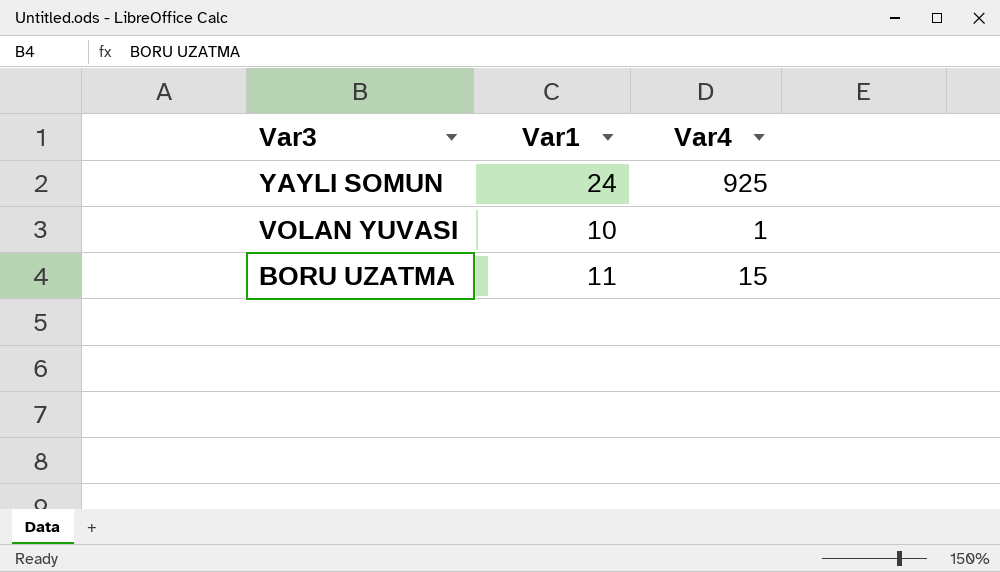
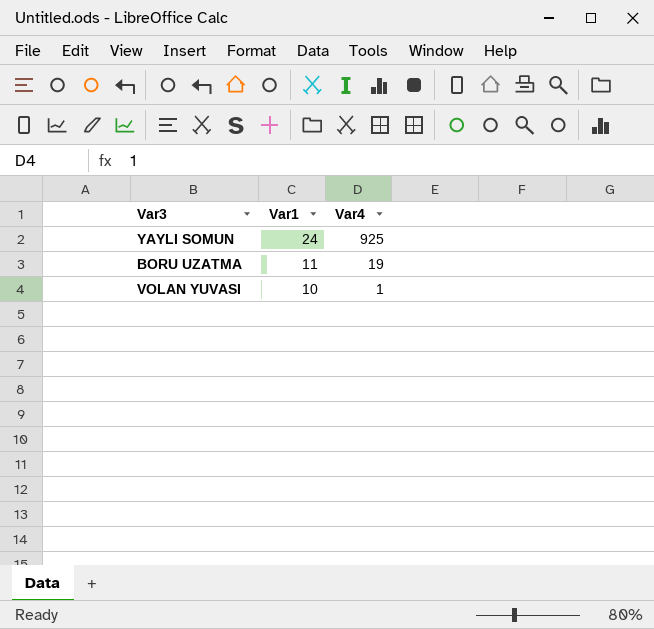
row order: Var3 descending -> Var1 descending
BORU UZATMA | Var4: 15 -> 19

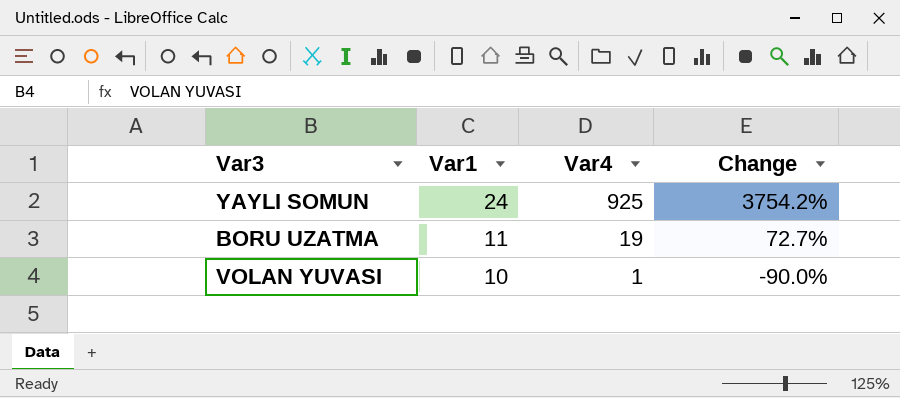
column Change | formula: none -> ([Var4] - [Var1]) / [Var1]

